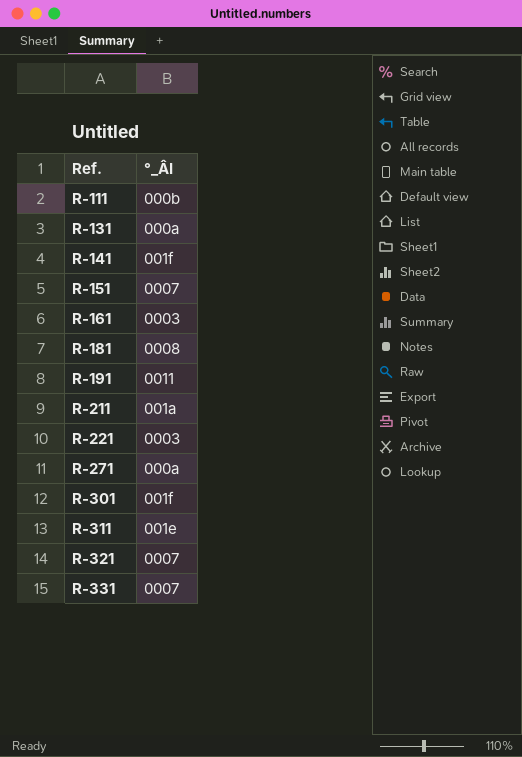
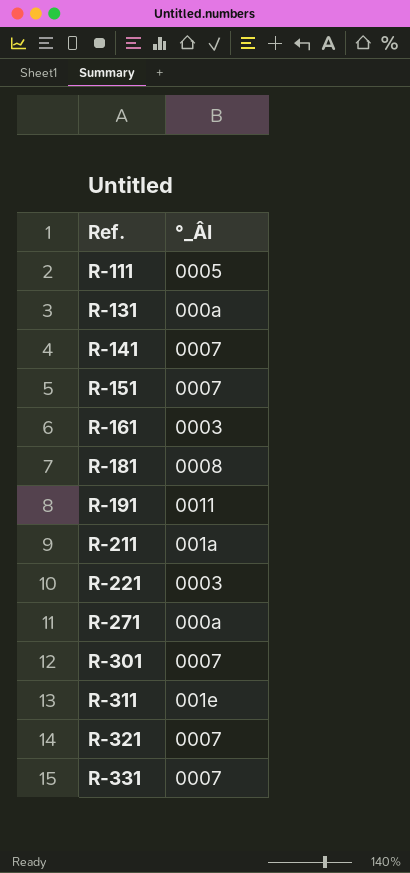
R-111 | °_ÂI: 000b -> 0005
R-141 | °_ÂI: 001f -> 0007
R-301 | °_ÂI: 001f -> 0007

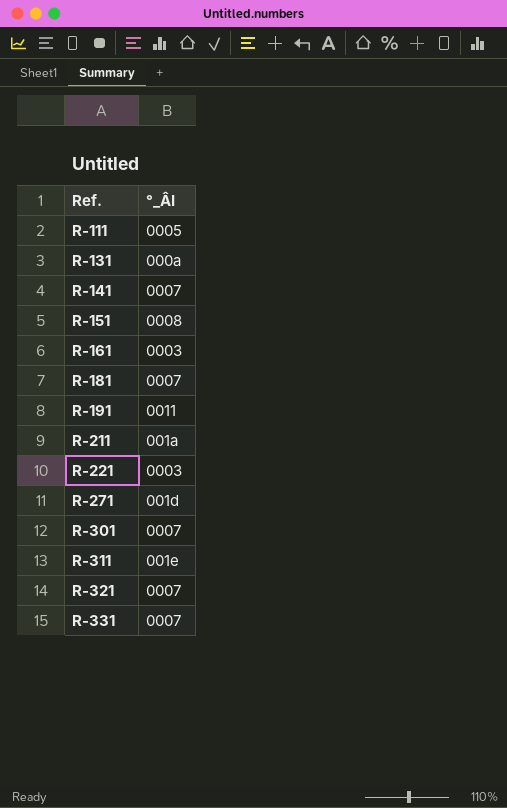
R-151 | °_ÂI: 0007 -> 0008
R-181 | °_ÂI: 0008 -> 0007
R-271 | °_ÂI: 000a -> 001d

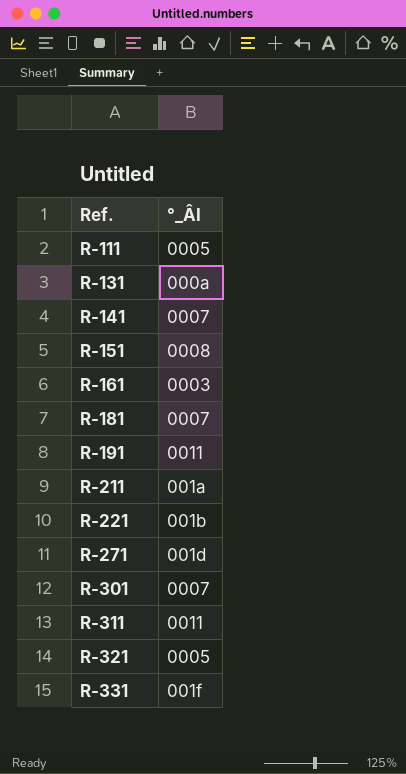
R-221 | °_ÂI: 0003 -> 001b
R-311 | °_ÂI: 001e -> 0011
R-321 | °_ÂI: 0007 -> 0005
R-331 | °_ÂI: 0007 -> 001f

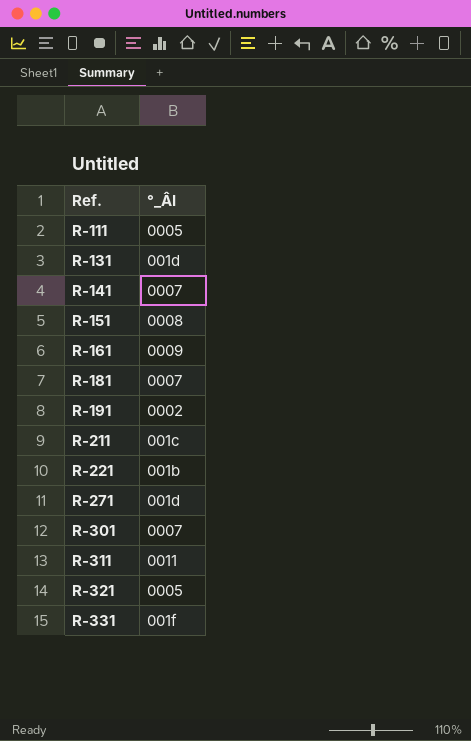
R-131 | °_ÂI: 000a -> 001d
R-161 | °_ÂI: 0003 -> 0009
R-191 | °_ÂI: 0011 -> 0002
R-211 | °_ÂI: 001a -> 001c

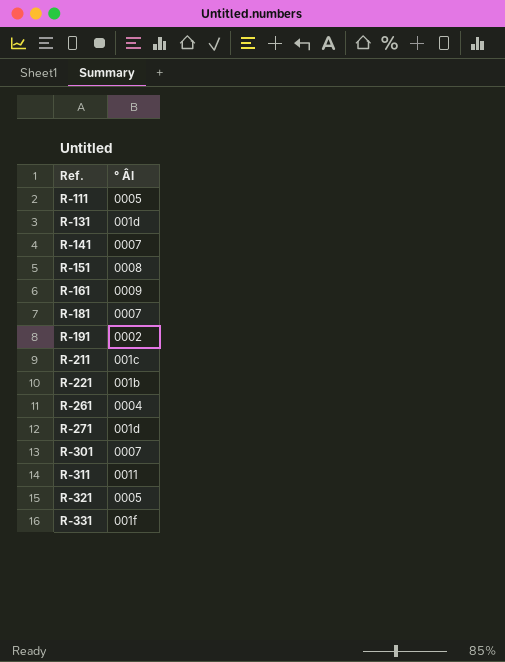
column name: °_ÂI -> ° ÂI
row R-261: none -> 0004

